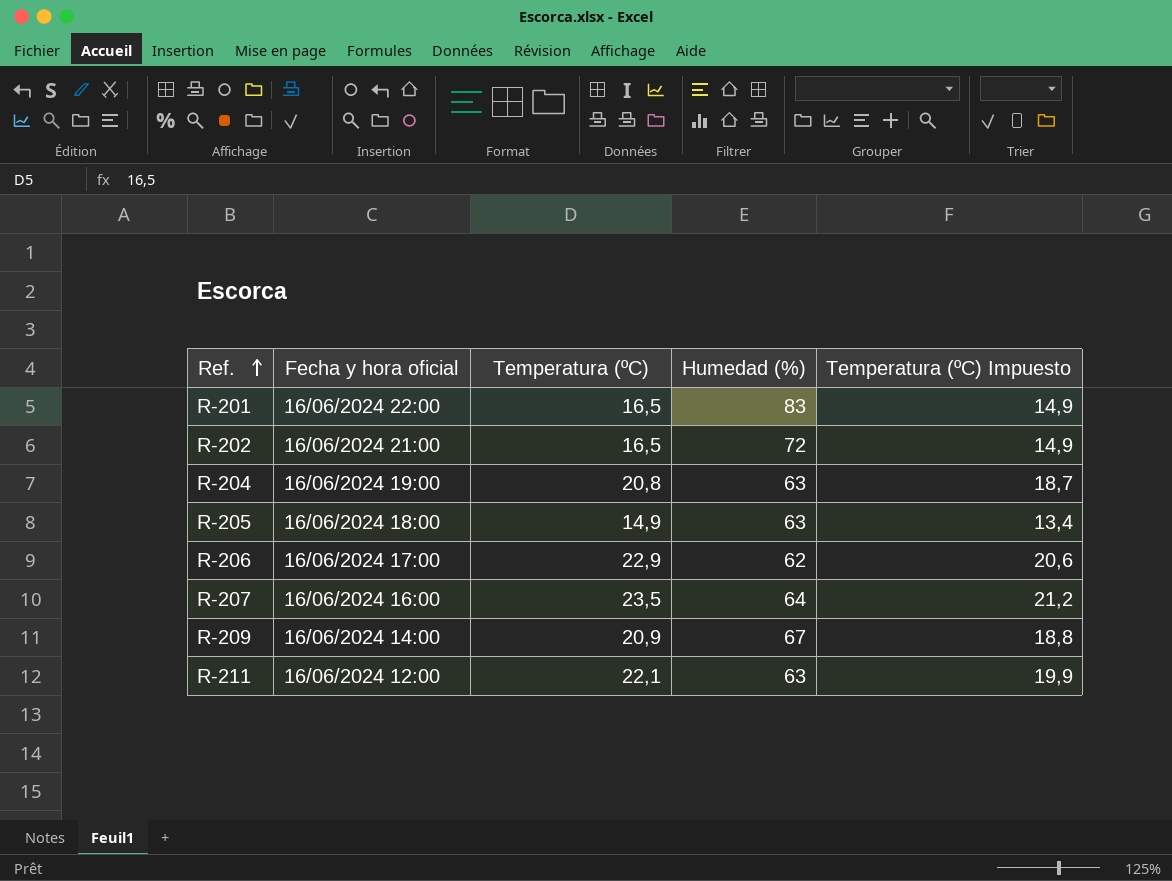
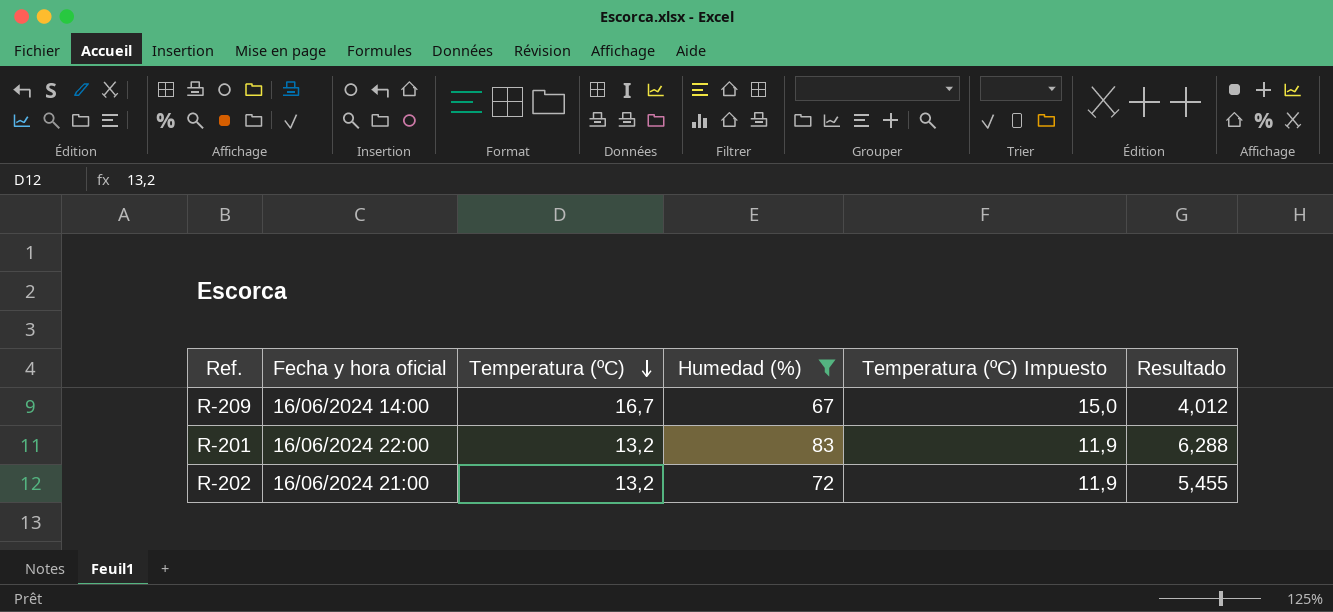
filter: none -> Humedad (%) >= 67
row order: Ref. ascending -> Temperatura (ºC) descending
column Resultado | formula: none -> [Humedad (%)] / [Temperatura (ºC)]
R-209 | Temperatura (ºC): 20,9 -> 16,7
R-209 | Temperatura (ºC) Impuesto: 18,8 -> 15,0
R-201 | Temperatura (ºC): 16,5 -> 13,2
R-201 | Temperatura (ºC) Impuesto: 14,9 -> 11,9
R-202 | Temperatura (ºC): 16,5 -> 13,2
R-202 | Temperatura (ºC) Impuesto: 14,9 -> 11,9

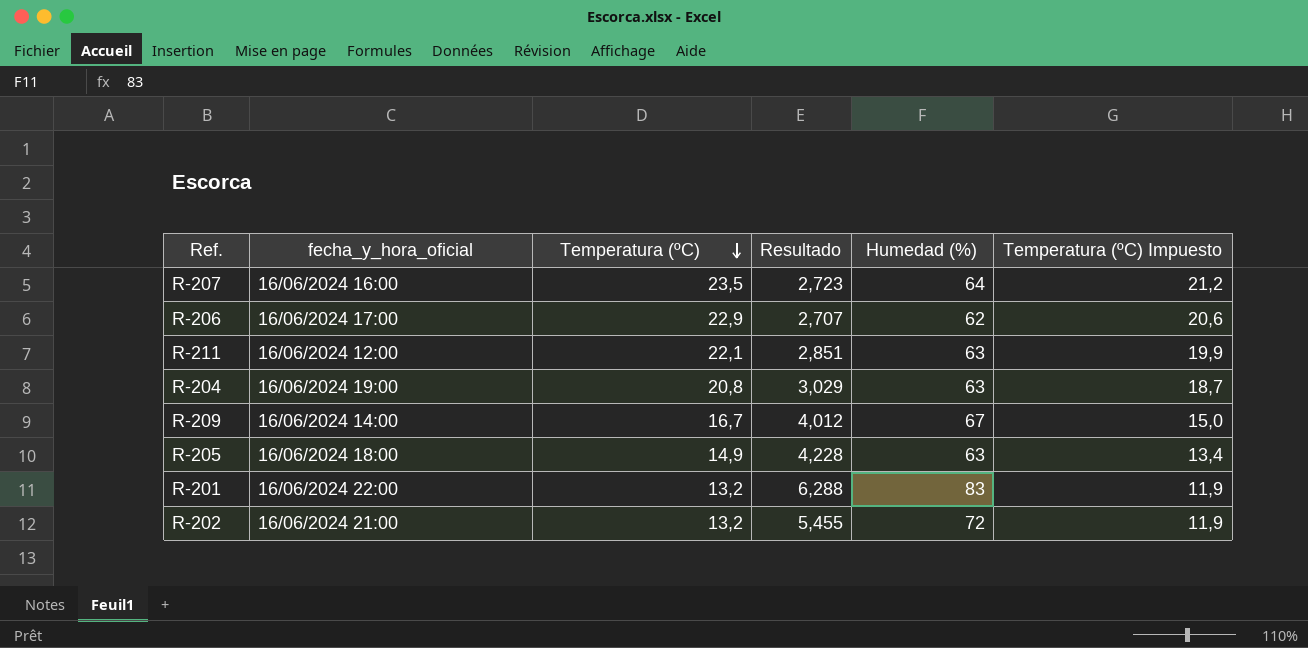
filter: Humedad (%) >= 67 -> none
column name: Fecha y hora oficial -> fecha_y_hora_oficial
column Resultado | position: 6 -> 4

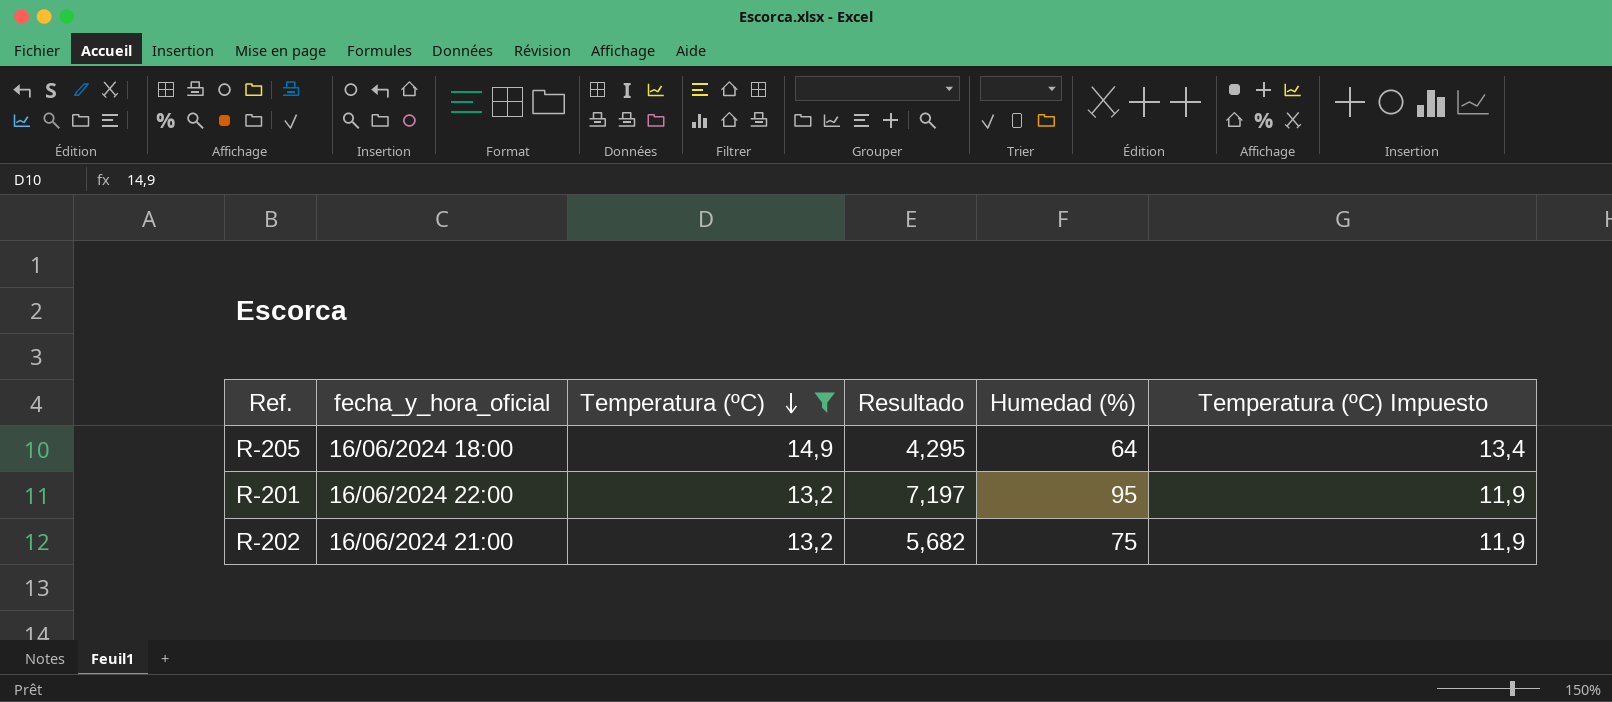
filter: none -> Temperatura (ºC) <= 14,9
R-205 | Resultado: 4,228 -> 4,295
R-205 | Humedad (%): 63 -> 64
R-201 | Resultado: 6,288 -> 7,197
R-201 | Humedad (%): 83 -> 95
R-202 | Resultado: 5,455 -> 5,682
R-202 | Humedad (%): 72 -> 75

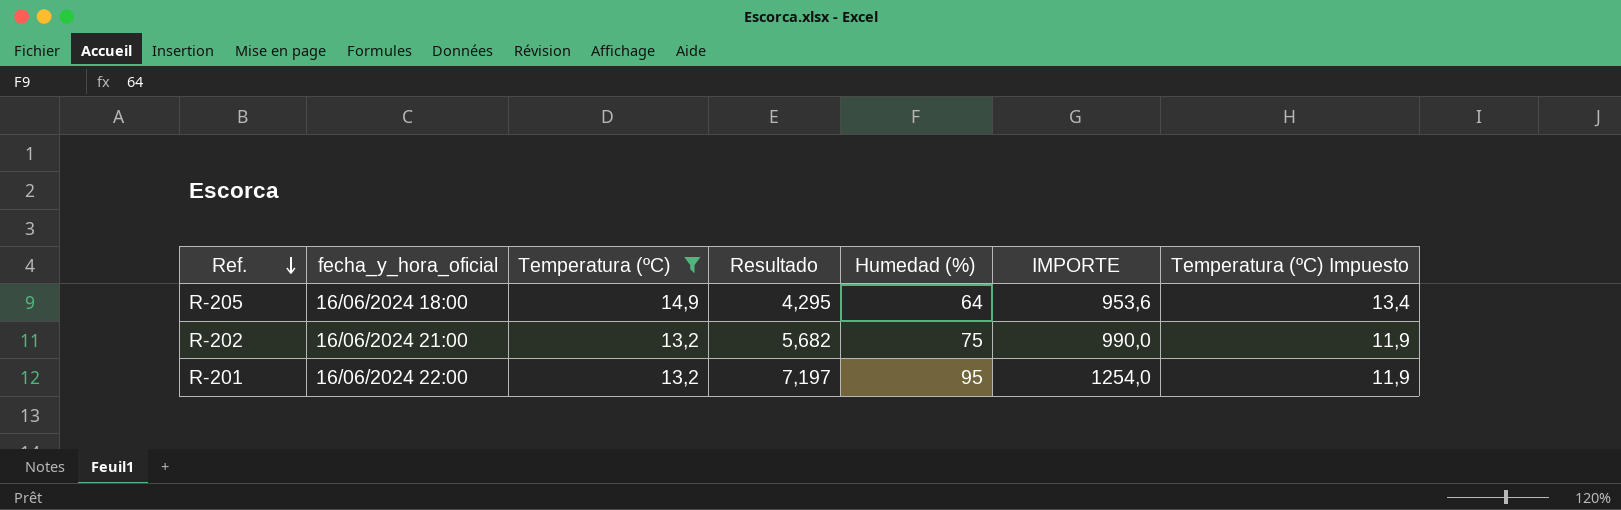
row order: Temperatura (ºC) descending -> Ref. descending
column IMPORTE | formula: none -> [Temperatura (ºC)] * [Humedad (%)]

